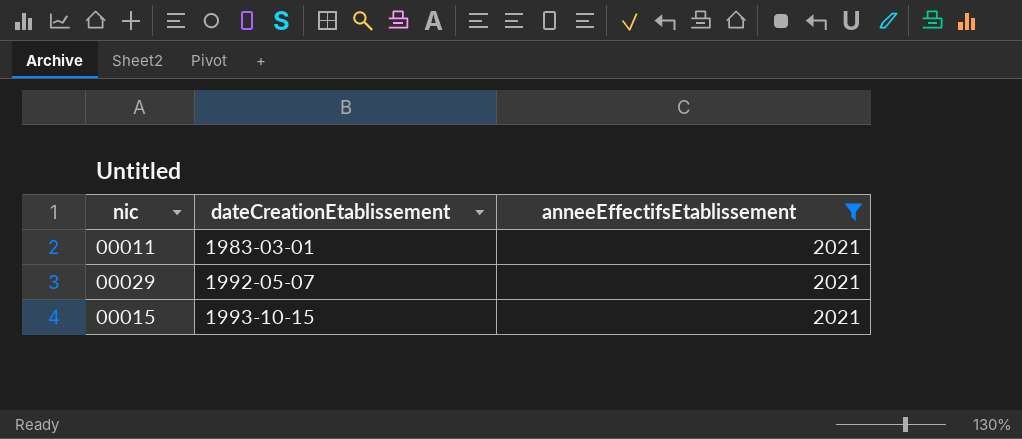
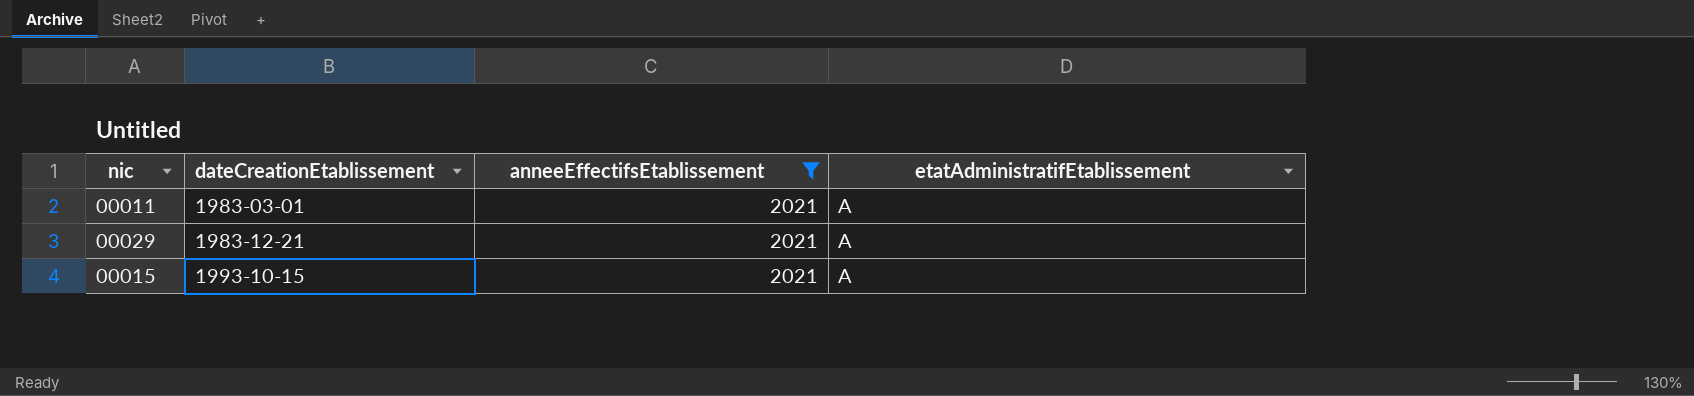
column etatAdministratifEtablissement | position: none -> 4
00029 | dateCreationEtablissement: 1992-05-07 -> 1983-12-21

